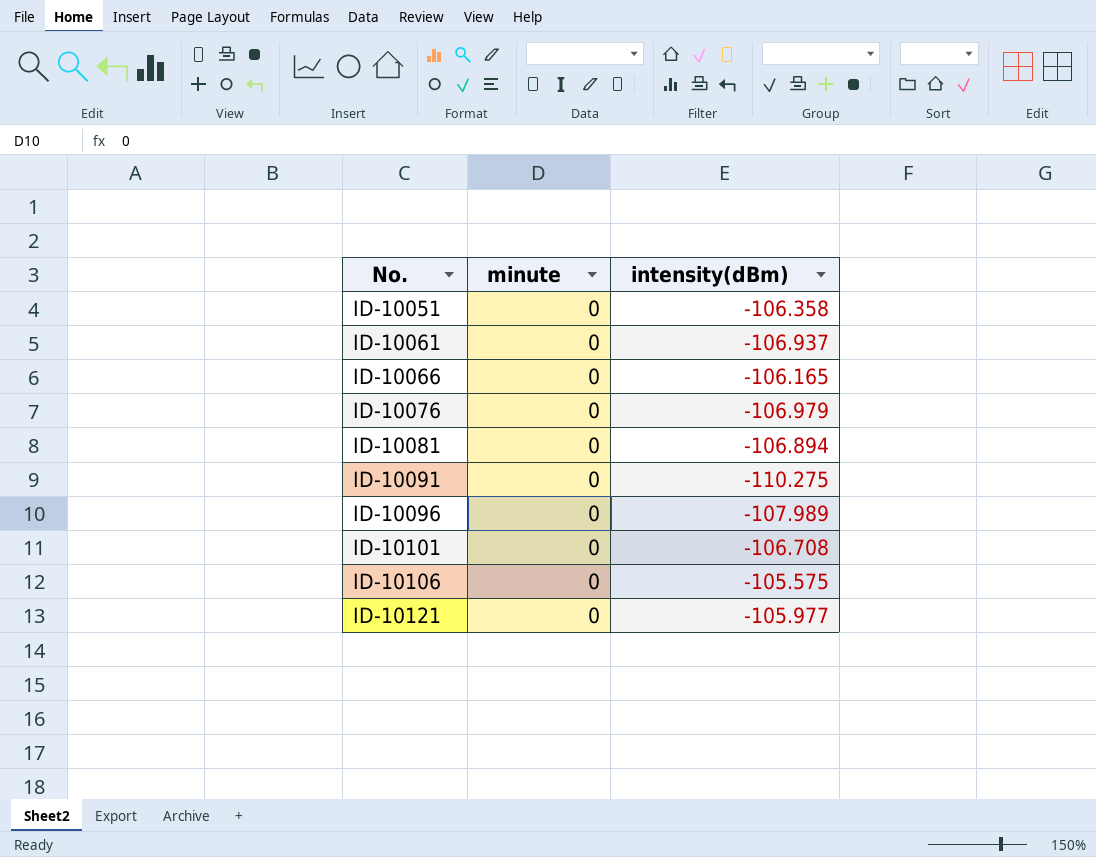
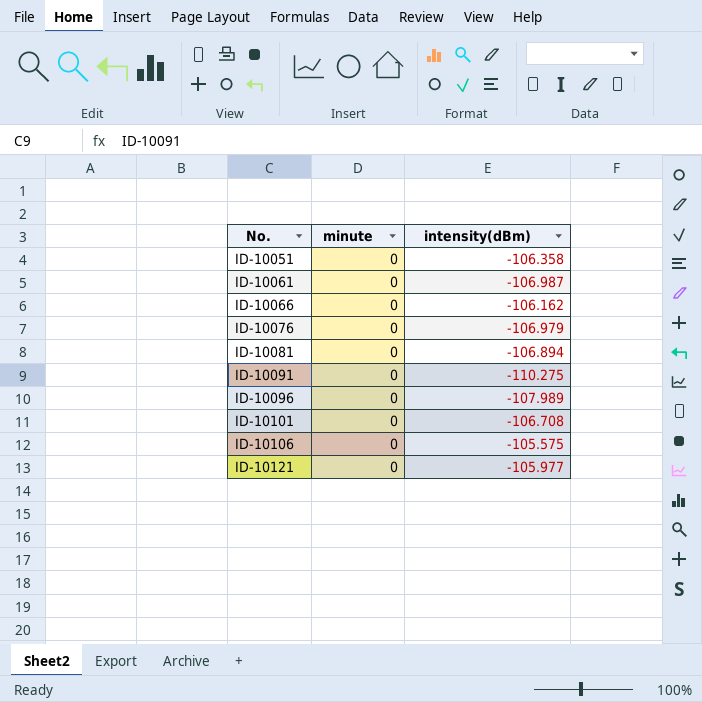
ID-10061 | intensity(dBm): -106.937 -> -106.987
ID-10066 | intensity(dBm): -106.165 -> -106.162

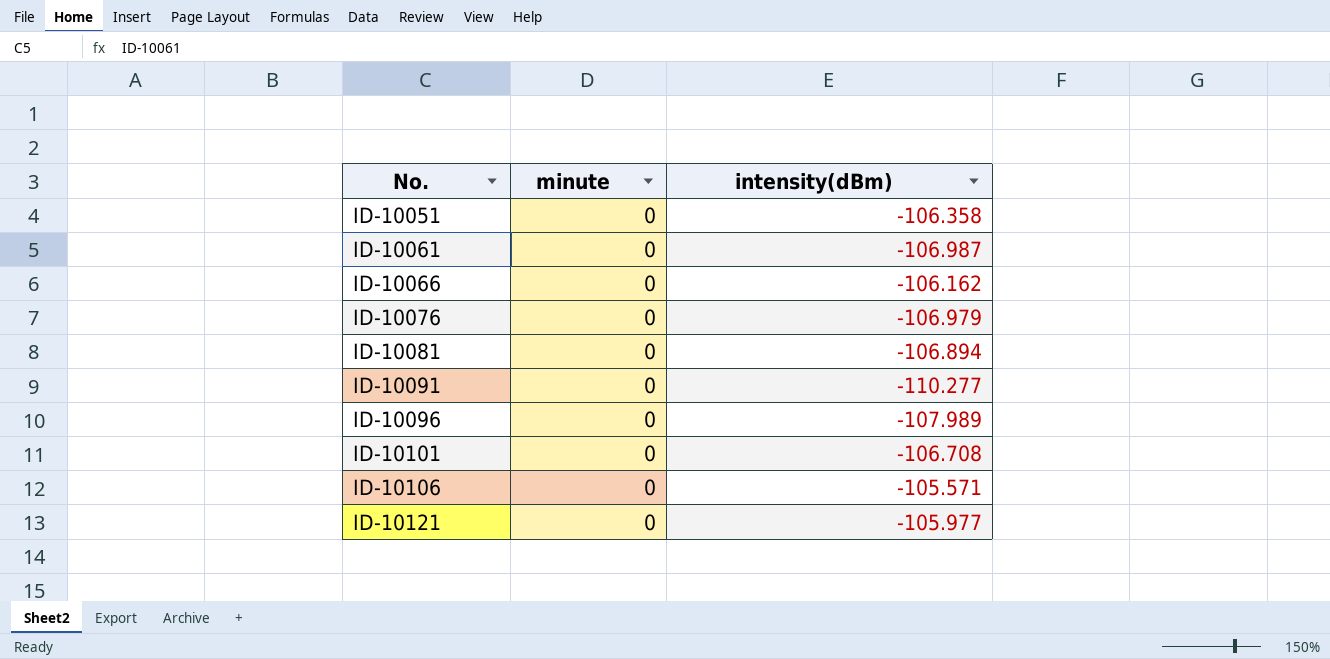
ID-10091 | intensity(dBm): -110.275 -> -110.277
ID-10106 | intensity(dBm): -105.575 -> -105.571

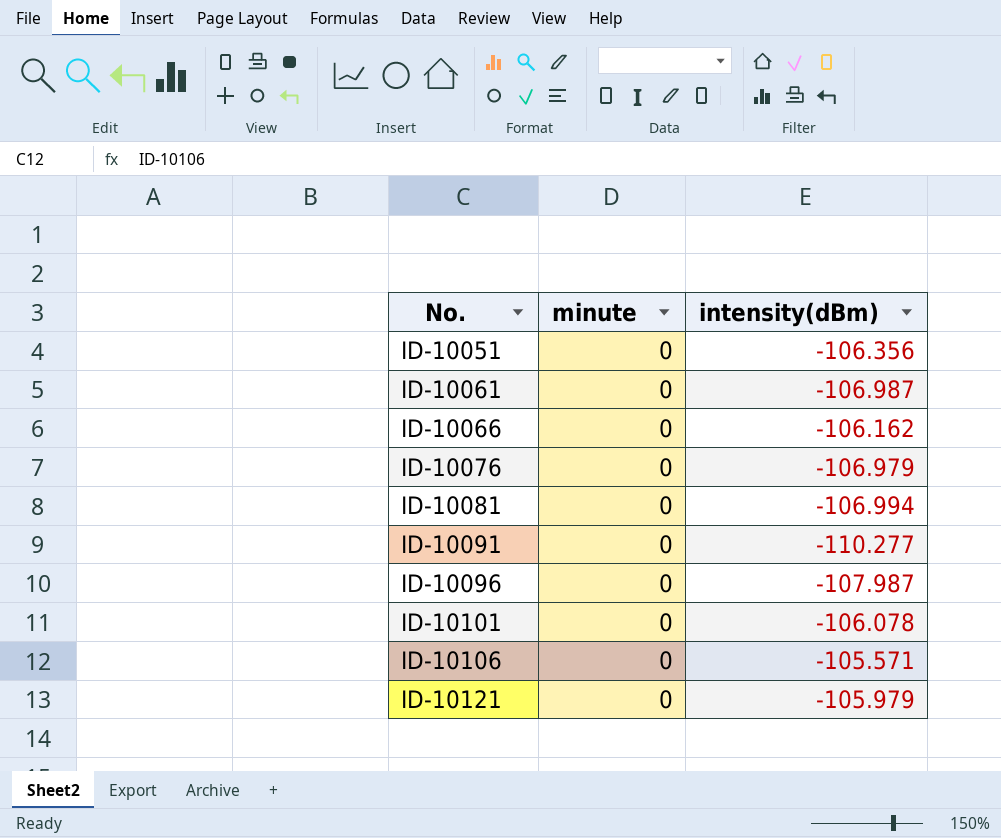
ID-10051 | intensity(dBm): -106.358 -> -106.356
ID-10081 | intensity(dBm): -106.894 -> -106.994
ID-10096 | intensity(dBm): -107.989 -> -107.987
ID-10101 | intensity(dBm): -106.708 -> -106.078
ID-10121 | intensity(dBm): -105.977 -> -105.979

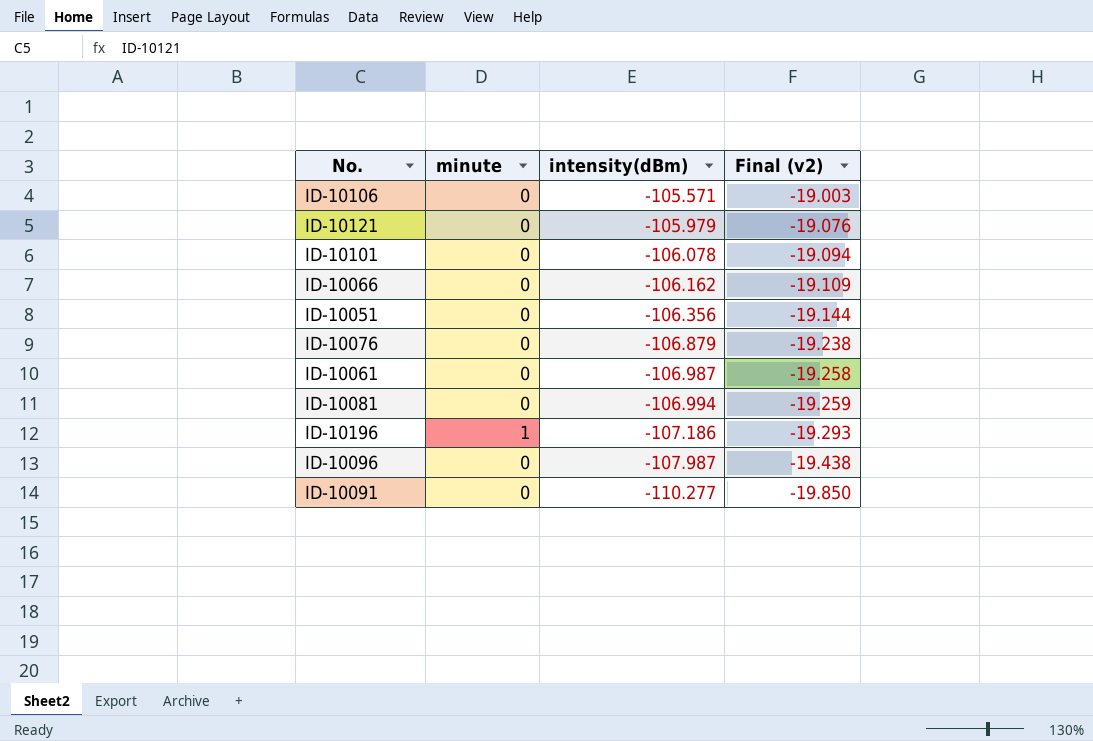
row order: No. ascending -> intensity(dBm) descending
column Final (v2) | formula: none -> [intensity(dBm)] * 0.18
ID-10076 | intensity(dBm): -106.979 -> -106.879
row ID-10196: none -> 1 | -107.186 | -19.293

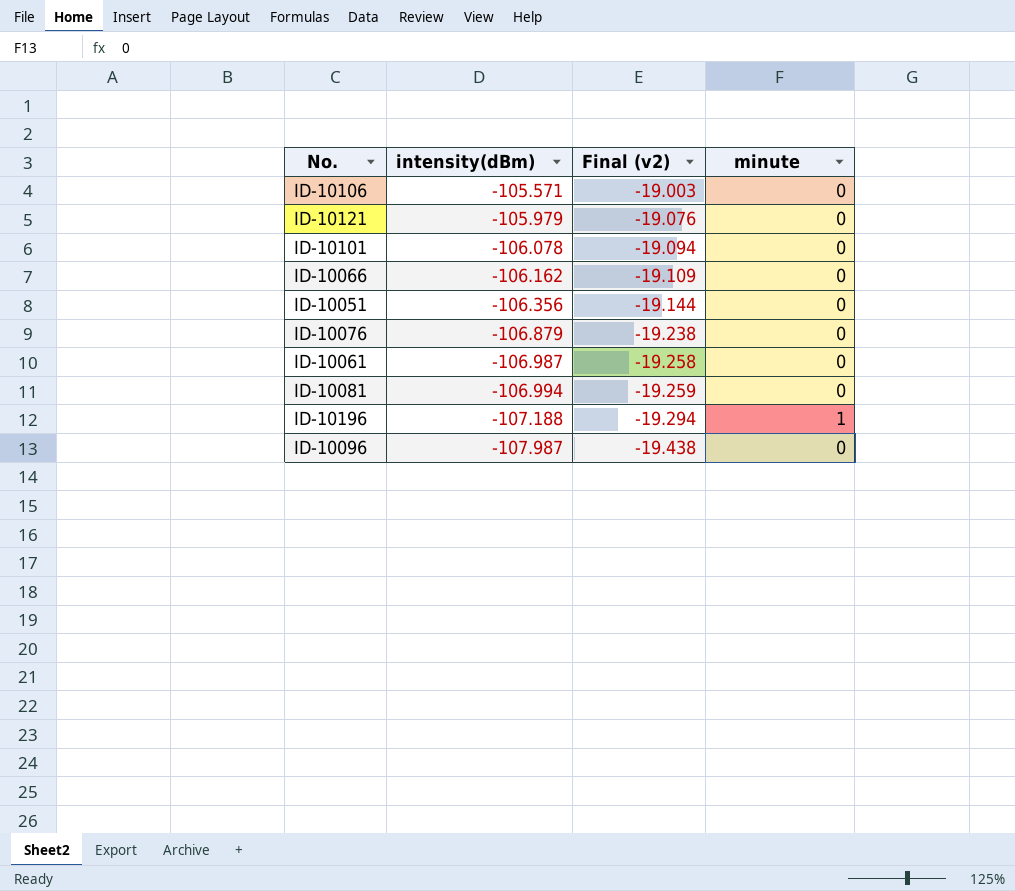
column minute | position: 2 -> 4
row ID-10091: 0 | -110.277 | -19.850 -> none
ID-10196 | intensity(dBm): -107.186 -> -107.188
ID-10196 | Final (v2): -19.293 -> -19.294

